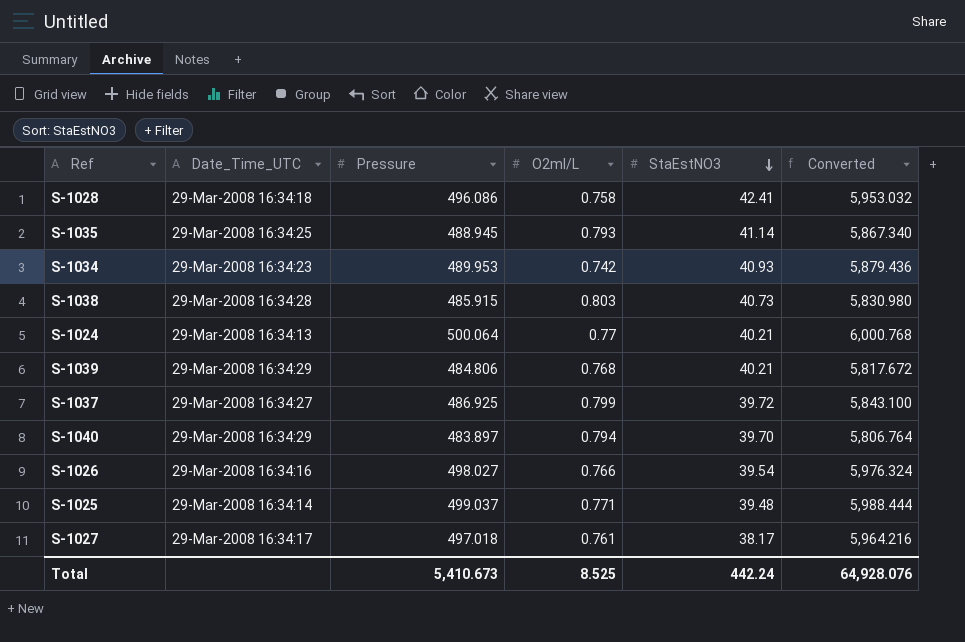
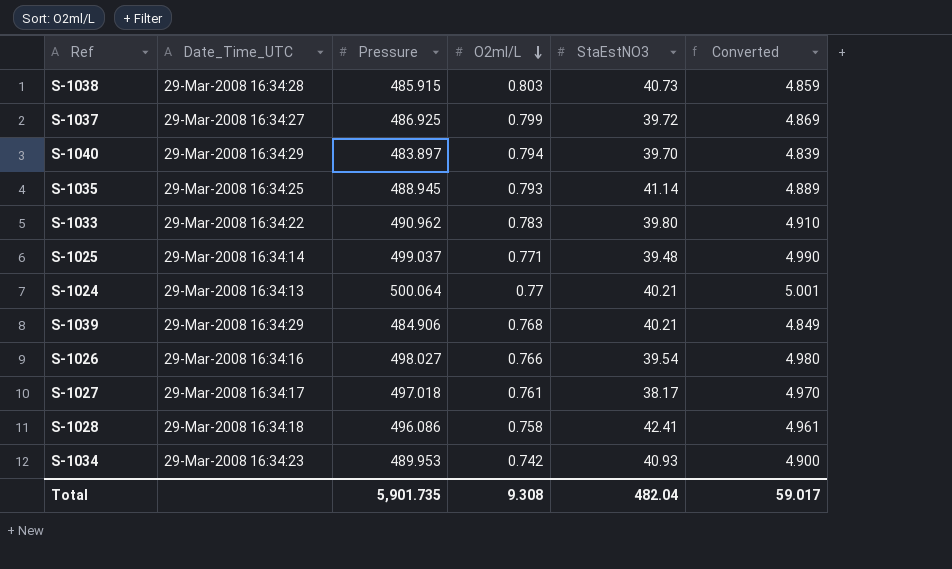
row order: StaEstNO3 descending -> O2ml/L descending
column Converted | formula: [Pressure] * 12 -> [Pressure] * 0.01
row S-1033: none -> 29-Mar-2008 16:34:22 | 490.962 | 0.783 | 39.80 | 4.910
S-1039 | Pressure: 484.806 -> 484.906
Total | Pressure: 5,410.673 -> 5,901.735
Total | O2ml/L: 8.525 -> 9.308
Total | StaEstNO3: 442.24 -> 482.04
Total | Converted: 64,928.076 -> 59.017

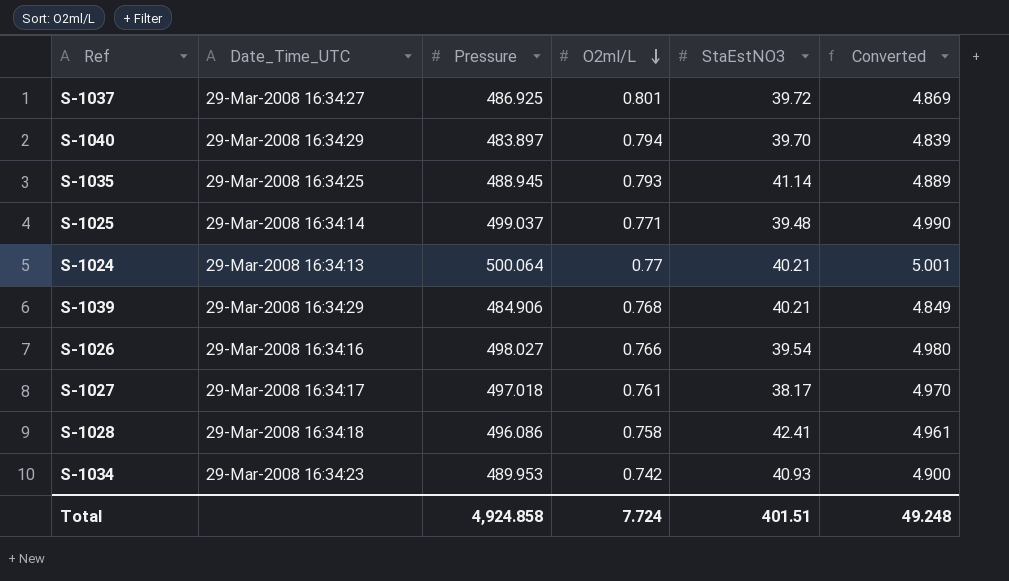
row S-1038: 29-Mar-2008 16:34:28 | 485.915 | 0.803 | 40.73 | 4.859 -> none
row S-1033: 29-Mar-2008 16:34:22 | 490.962 | 0.783 | 39.80 | 4.910 -> none
S-1037 | O2ml/L: 0.799 -> 0.801
Total | Pressure: 5,901.735 -> 4,924.858
Total | O2ml/L: 9.308 -> 7.724
Total | StaEstNO3: 482.04 -> 401.51
Total | Converted: 59.017 -> 49.248

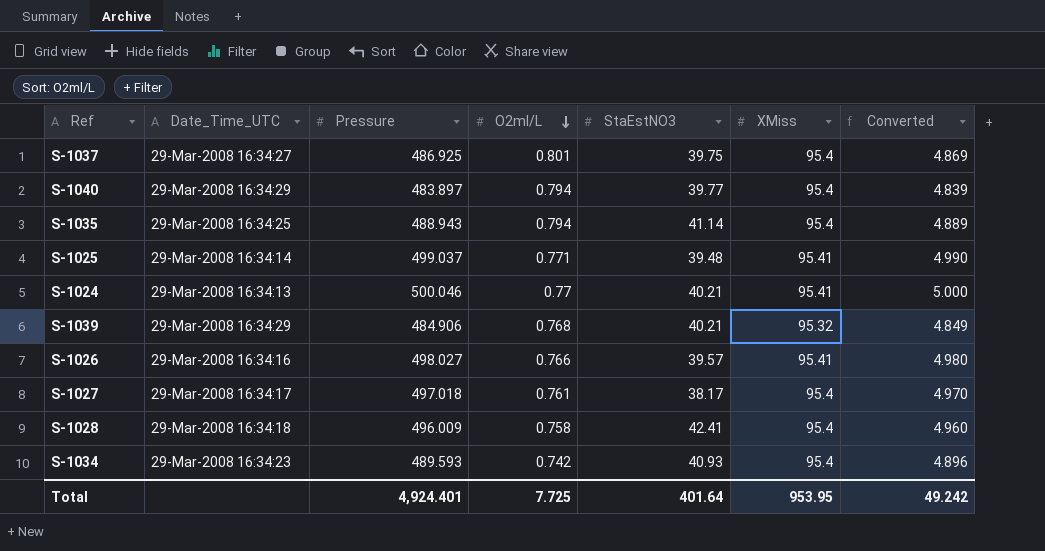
column XMiss | position: none -> 6
S-1037 | StaEstNO3: 39.72 -> 39.75
S-1040 | StaEstNO3: 39.70 -> 39.77
S-1035 | Pressure: 488.945 -> 488.943
S-1035 | O2ml/L: 0.793 -> 0.794
S-1024 | Pressure: 500.064 -> 500.046
S-1024 | Converted: 5.001 -> 5.000
S-1026 | StaEstNO3: 39.54 -> 39.57
S-1028 | Pressure: 496.086 -> 496.009
S-1028 | Converted: 4.961 -> 4.960
S-1034 | Pressure: 489.953 -> 489.593
S-1034 | Converted: 4.900 -> 4.896
Total | Pressure: 4,924.858 -> 4,924.401
Total | O2ml/L: 7.724 -> 7.725
Total | StaEstNO3: 401.51 -> 401.64
Total | Converted: 49.248 -> 49.242

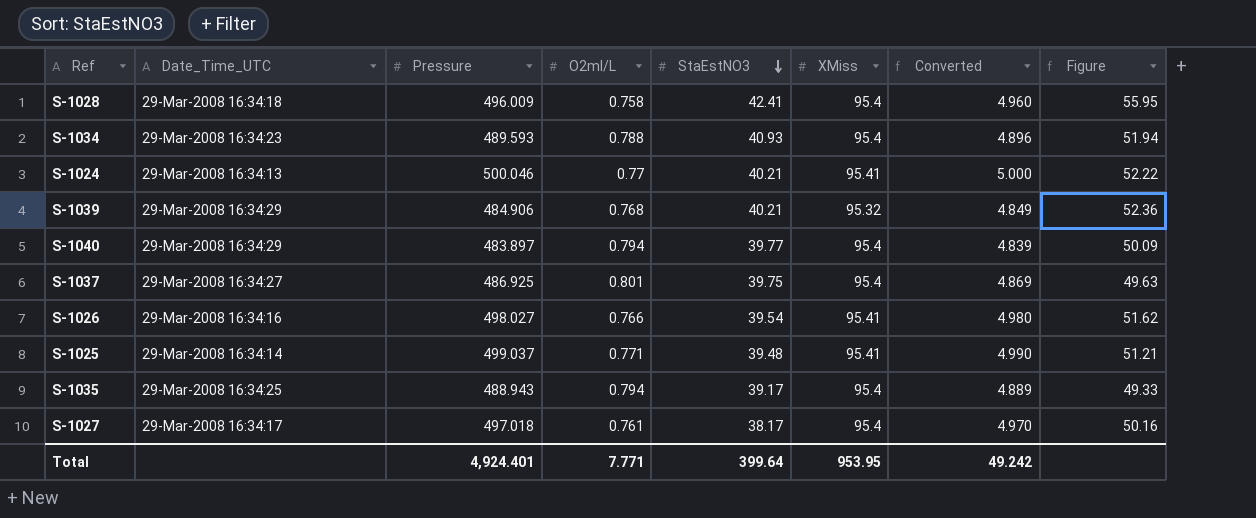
row order: O2ml/L descending -> StaEstNO3 descending
column Figure | formula: none -> [StaEstNO3] / [O2ml/L]
S-1034 | O2ml/L: 0.742 -> 0.788
S-1026 | StaEstNO3: 39.57 -> 39.54
S-1035 | StaEstNO3: 41.14 -> 39.17
Total | O2ml/L: 7.725 -> 7.771
Total | StaEstNO3: 401.64 -> 399.64

